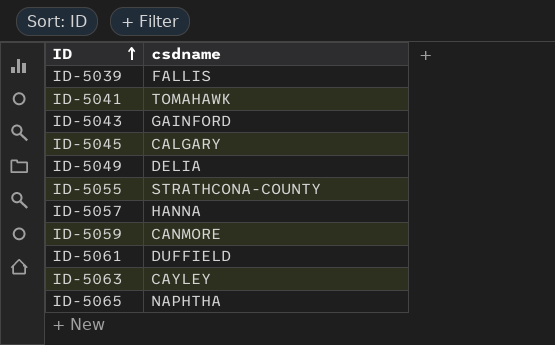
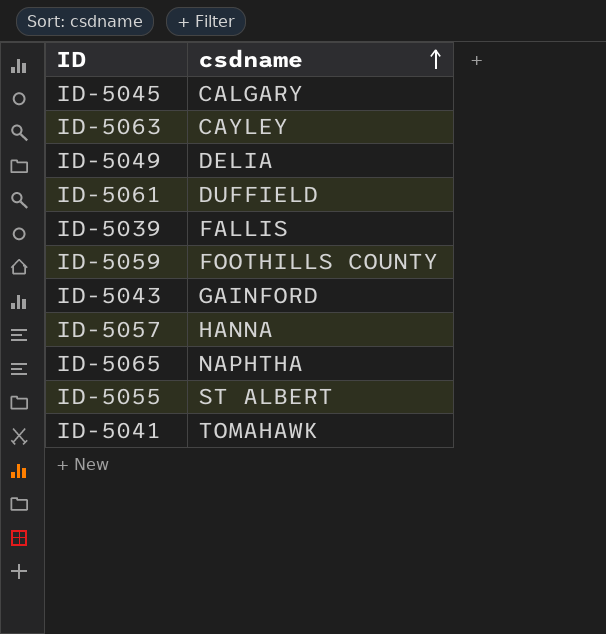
row order: ID ascending -> csdname ascending
ID-5059 | csdname: CANMORE -> FOOTHILLS COUNTY
ID-5055 | csdname: STRATHCONA-COUNTY -> ST ALBERT

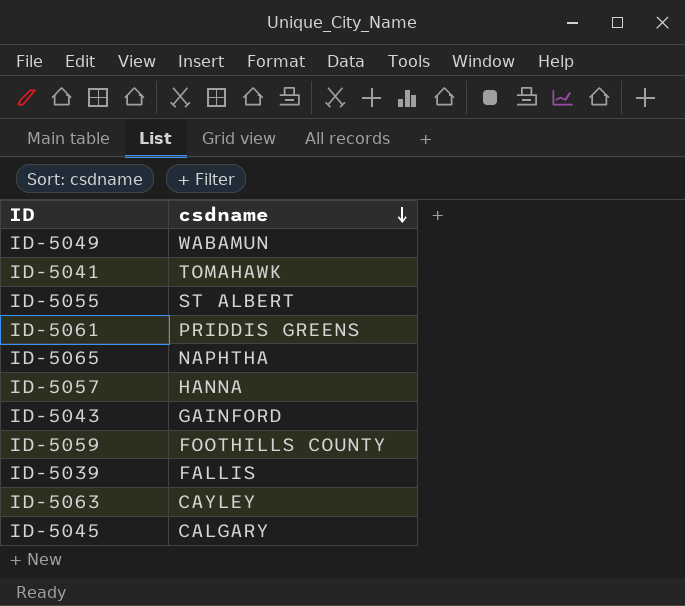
row order: csdname ascending -> csdname descending
ID-5049 | csdname: DELIA -> WABAMUN
ID-5061 | csdname: DUFFIELD -> PRIDDIS GREENS

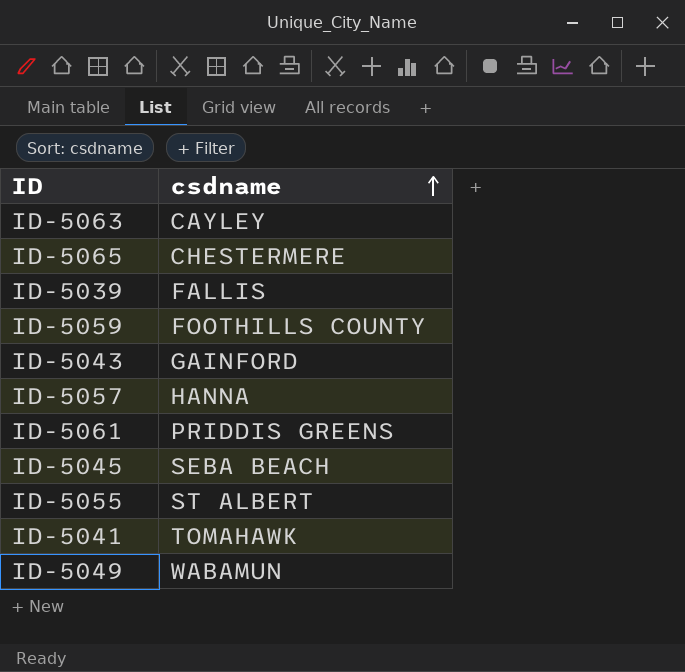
row order: csdname descending -> csdname ascending
ID-5065 | csdname: NAPHTHA -> CHESTERMERE
ID-5045 | csdname: CALGARY -> SEBA BEACH

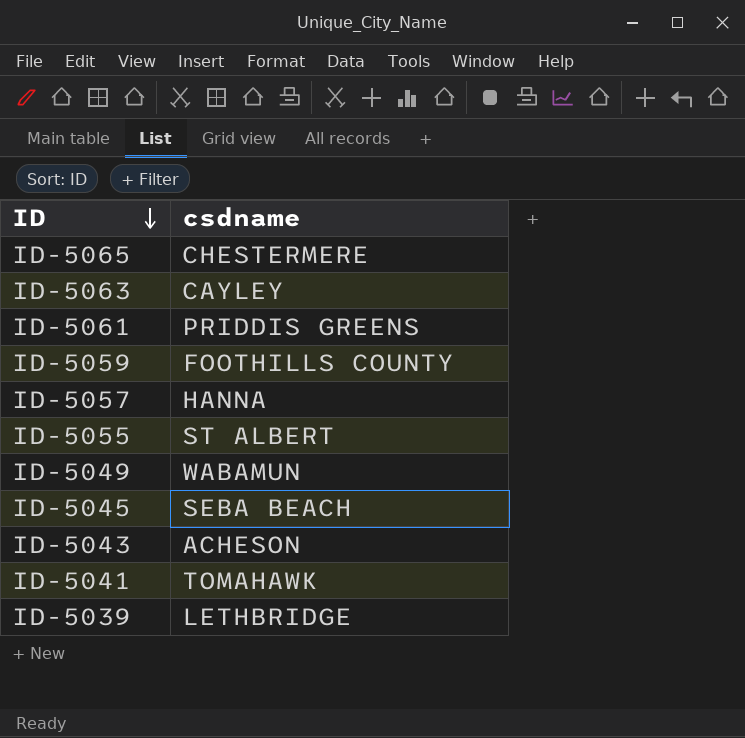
row order: csdname ascending -> ID descending
ID-5043 | csdname: GAINFORD -> ACHESON
ID-5039 | csdname: FALLIS -> LETHBRIDGE

